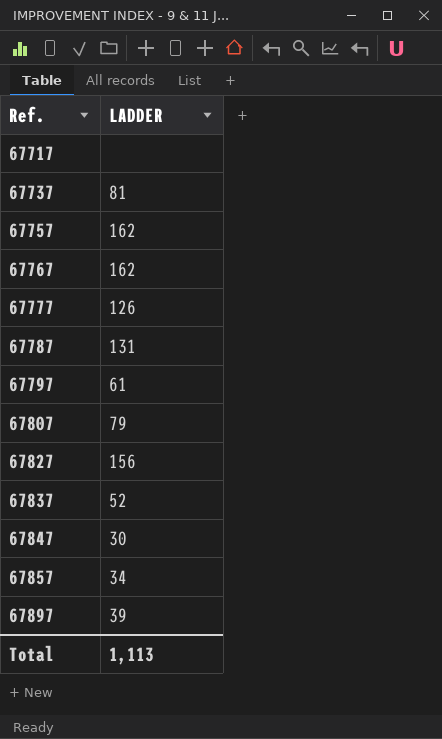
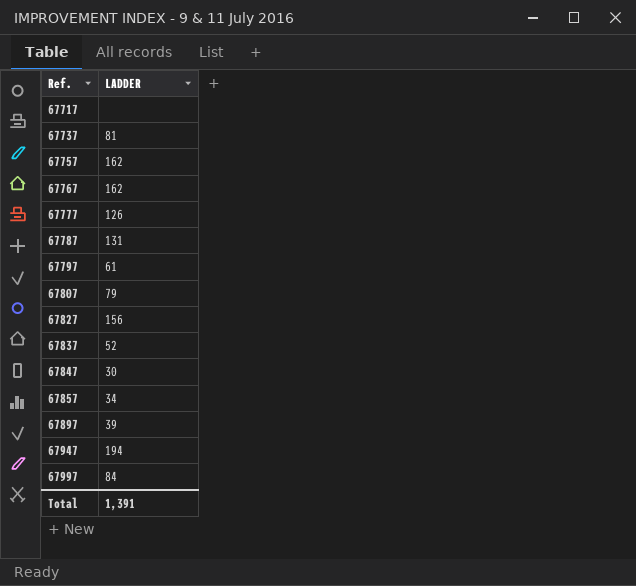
row 67947: none -> 194
row 67997: none -> 84
Total | LADDER: 1,113 -> 1,391

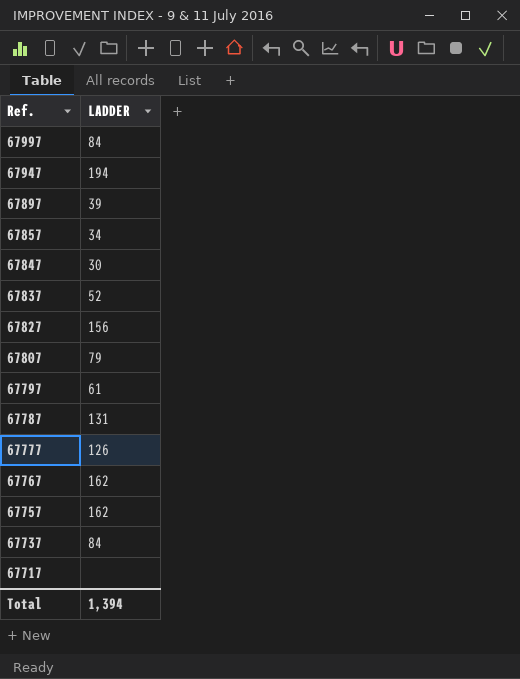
row order: Ref. ascending -> Ref. descending
67737 | LADDER: 81 -> 84
Total | LADDER: 1,391 -> 1,394

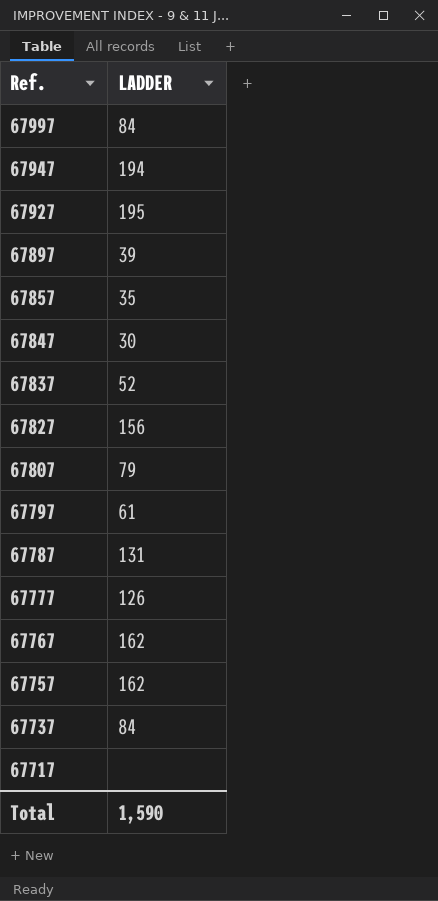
row 67927: none -> 195
67857 | LADDER: 34 -> 35
Total | LADDER: 1,394 -> 1,590

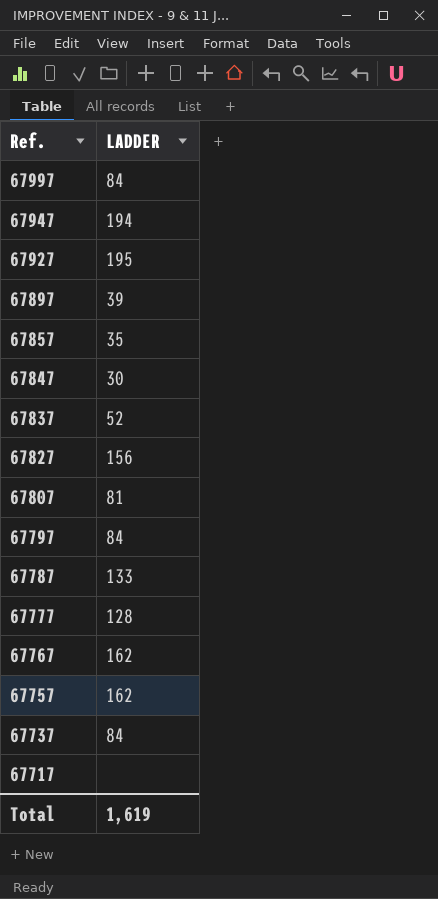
67807 | LADDER: 79 -> 81
67797 | LADDER: 61 -> 84
67787 | LADDER: 131 -> 133
67777 | LADDER: 126 -> 128
Total | LADDER: 1,590 -> 1,619

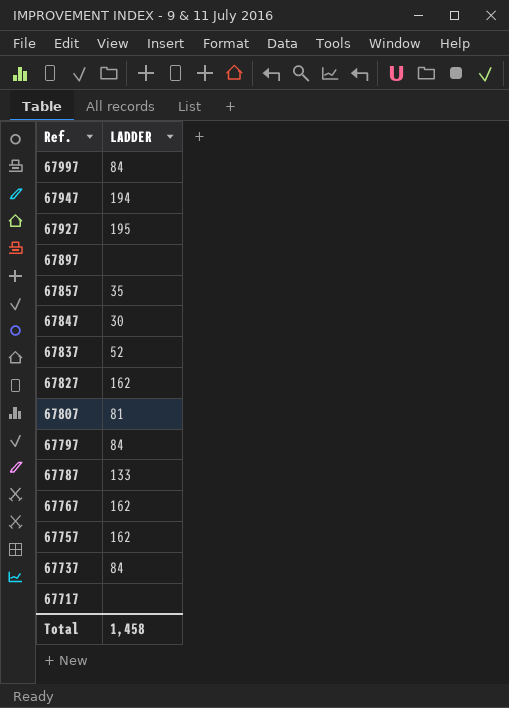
row 67777: 128 -> none
67897 | LADDER: 39 -> none
67827 | LADDER: 156 -> 162
Total | LADDER: 1,619 -> 1,458

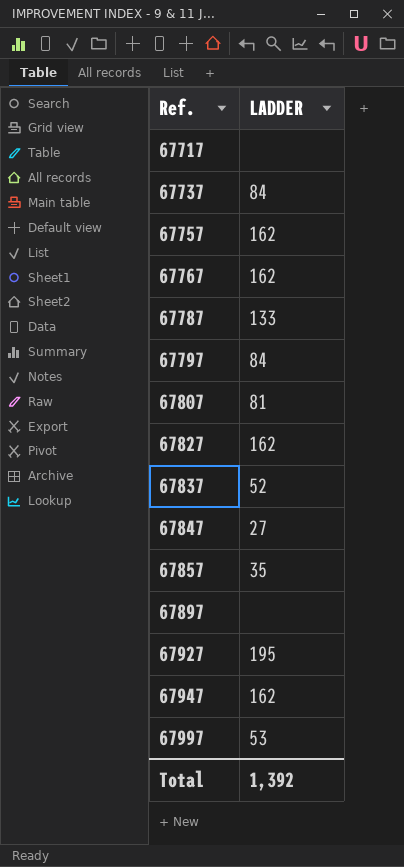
row order: Ref. descending -> Ref. ascending
67847 | LADDER: 30 -> 27
67947 | LADDER: 194 -> 162
67997 | LADDER: 84 -> 53
Total | LADDER: 1,458 -> 1,392

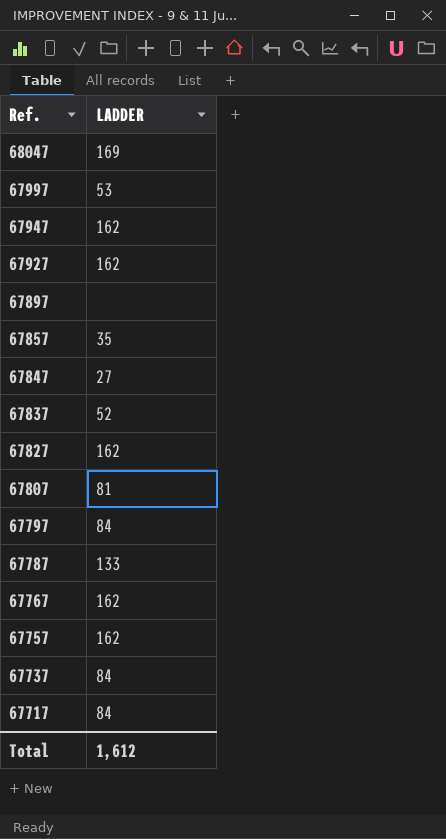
row order: Ref. ascending -> Ref. descending
row 68047: none -> 169
67927 | LADDER: 195 -> 162
67717 | LADDER: none -> 84
Total | LADDER: 1,392 -> 1,612

